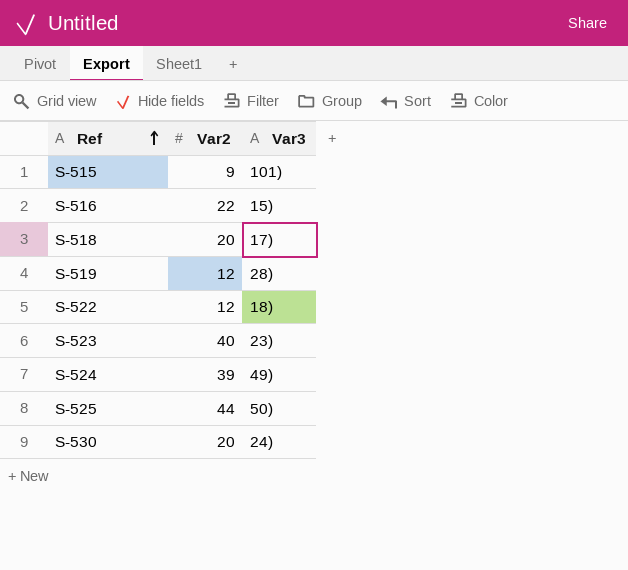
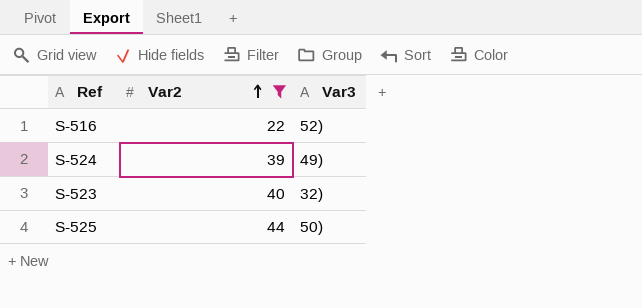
filter: none -> Var2 >= 22
row order: Ref ascending -> Var2 ascending
S-516 | Var3: 15) -> 52)
S-523 | Var3: 23) -> 32)

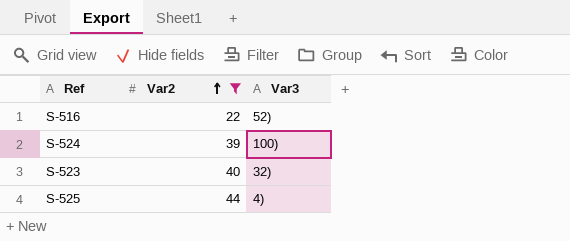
S-524 | Var3: 49) -> 100)
S-525 | Var3: 50) -> 4)

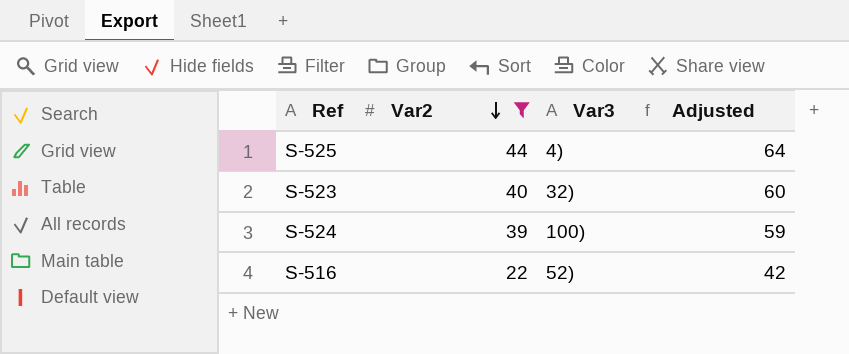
row order: Var2 ascending -> Var2 descending
column Adjusted | formula: none -> [Var2] + 20

